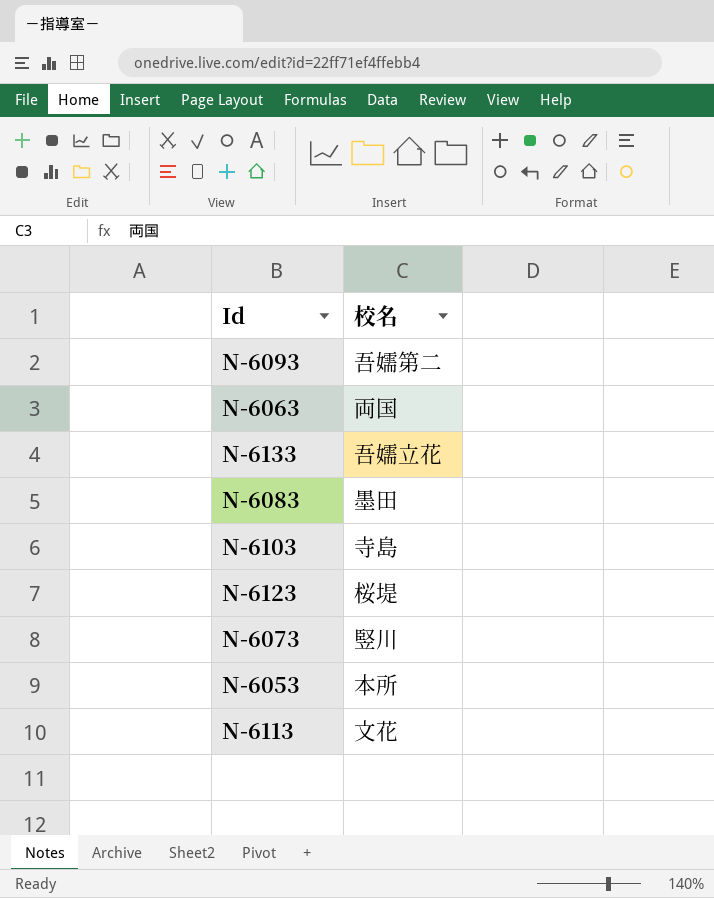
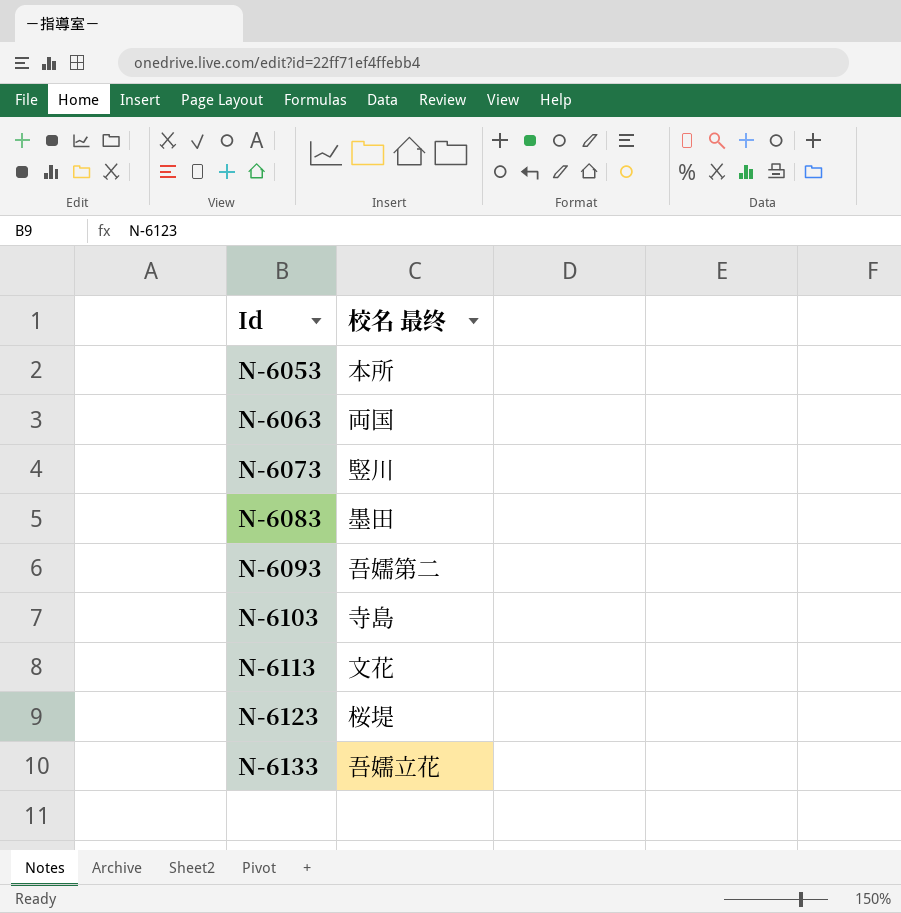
row order: none -> Id ascending
column name: 校名 -> 校名 最终

